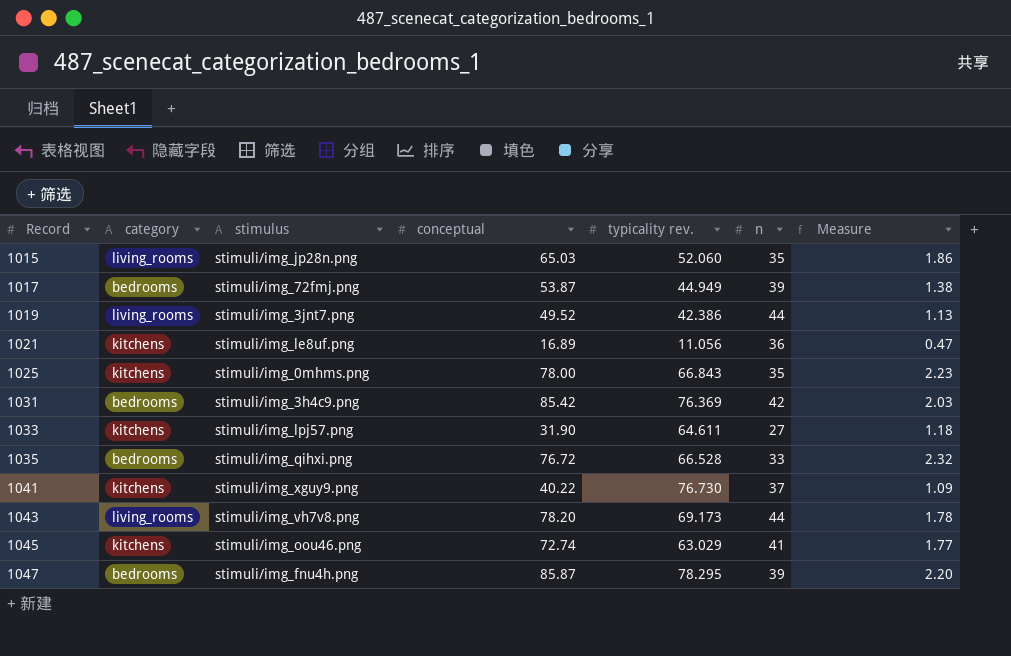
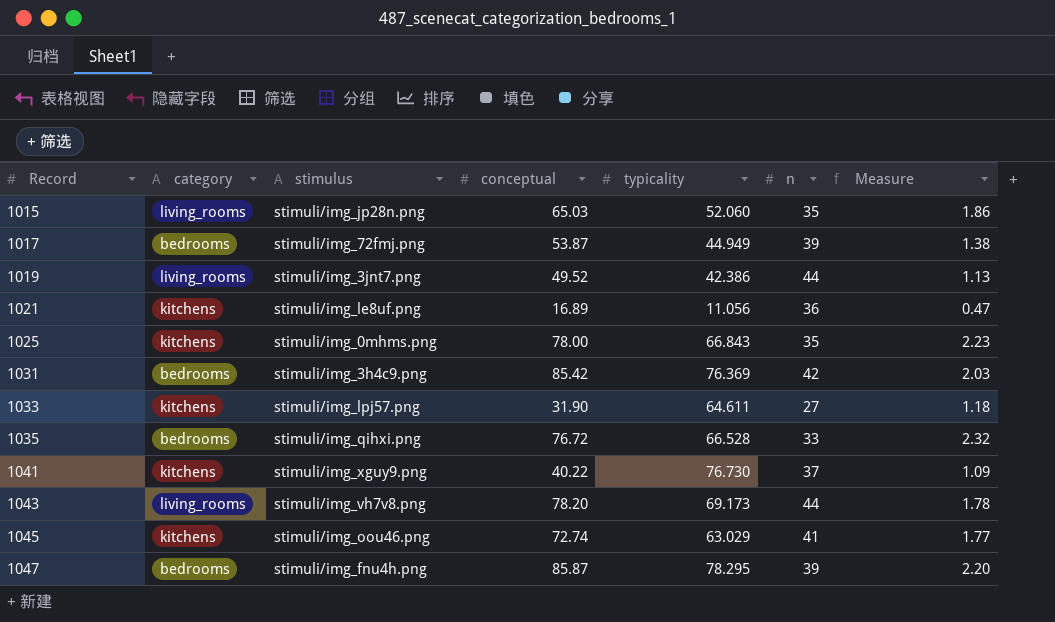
column name: typicality rev. -> typicality

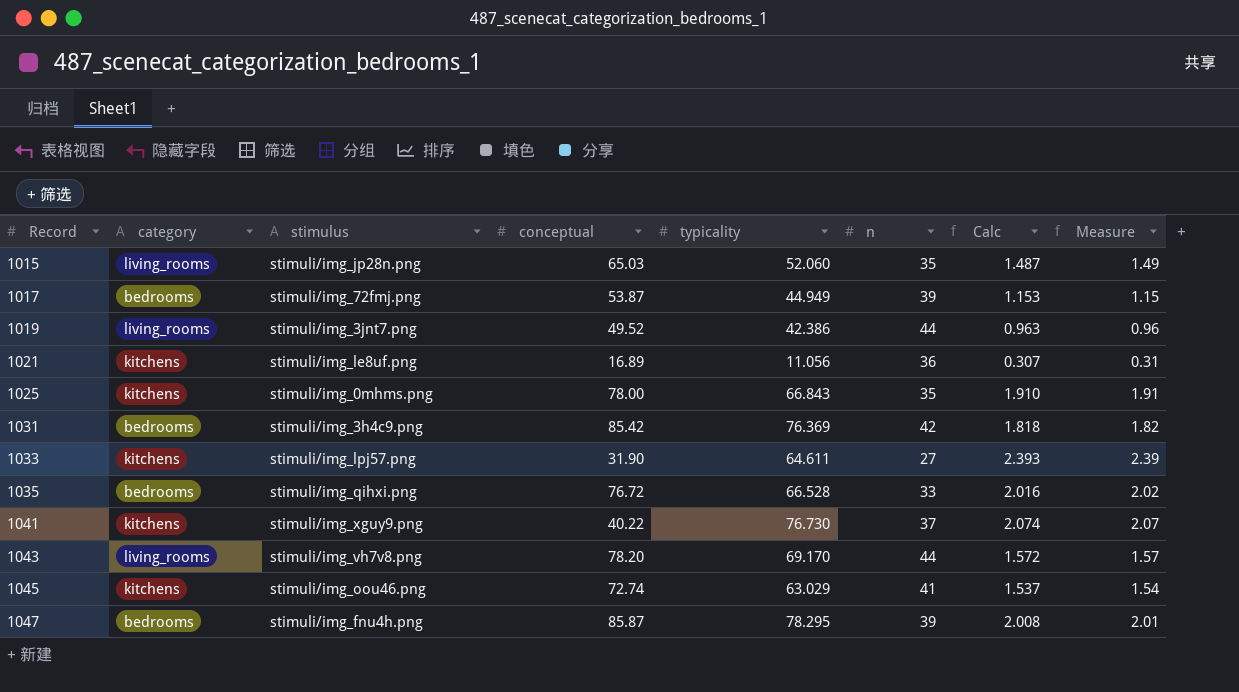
column Calc | formula: none -> [typicality] / [n]
column Measure | formula: [conceptual] / [n] -> [typicality] / [n]
1043 | typicality: 69.173 -> 69.170

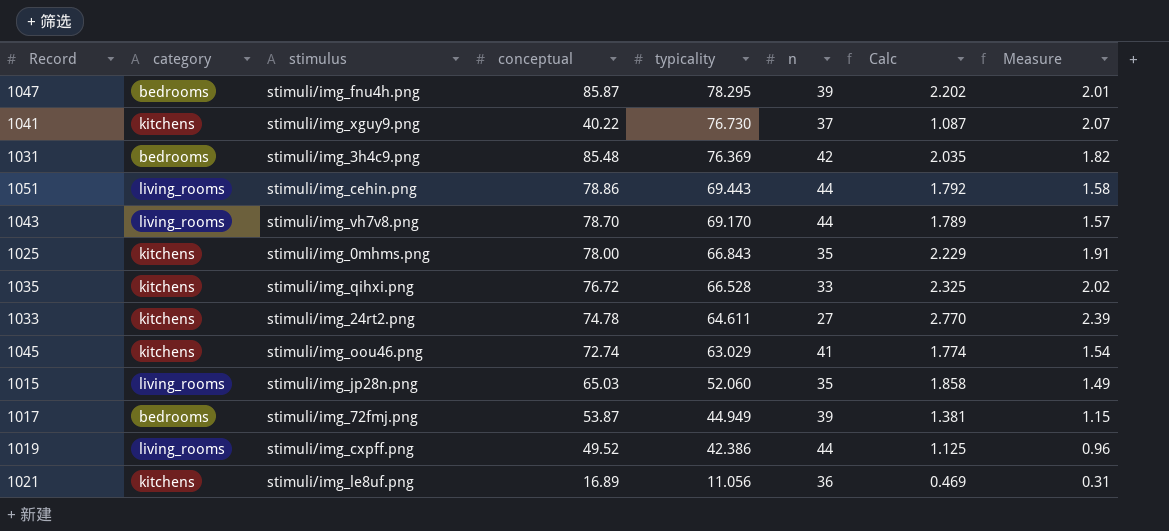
row order: Record ascending -> typicality descending
column Calc | formula: [typicality] / [n] -> [conceptual] / [n]
1031 | conceptual: 85.42 -> 85.48
row 1051: none -> living_rooms | stimuli/img_cehin.png | 78.86 | 69.443 | 44 | 1.792 | 1.58
1043 | conceptual: 78.20 -> 78.70
1035 | category: bedrooms -> kitchens
1033 | stimulus: stimuli/img_lpj57.png -> stimuli/img_24rt2.png
1033 | conceptual: 31.90 -> 74.78
1019 | stimulus: stimuli/img_3jnt7.png -> stimuli/img_cxpff.png

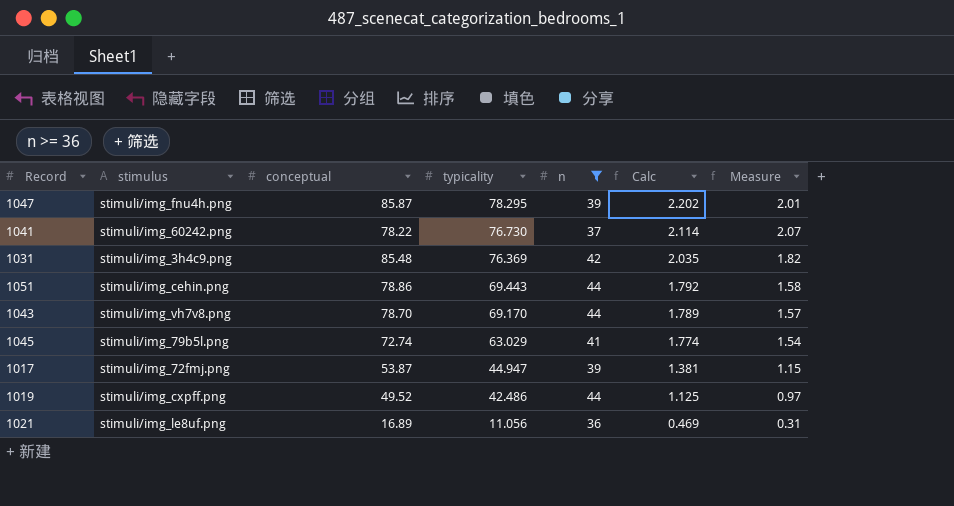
filter: none -> n >= 36
column category | position: 2 -> none
1041 | stimulus: stimuli/img_xguy9.png -> stimuli/img_60242.png
1041 | conceptual: 40.22 -> 78.22
1041 | Calc: 1.087 -> 2.114
1045 | stimulus: stimuli/img_oou46.png -> stimuli/img_79b5l.png
1017 | typicality: 44.949 -> 44.947
1019 | typicality: 42.386 -> 42.486
1019 | Measure: 0.96 -> 0.97

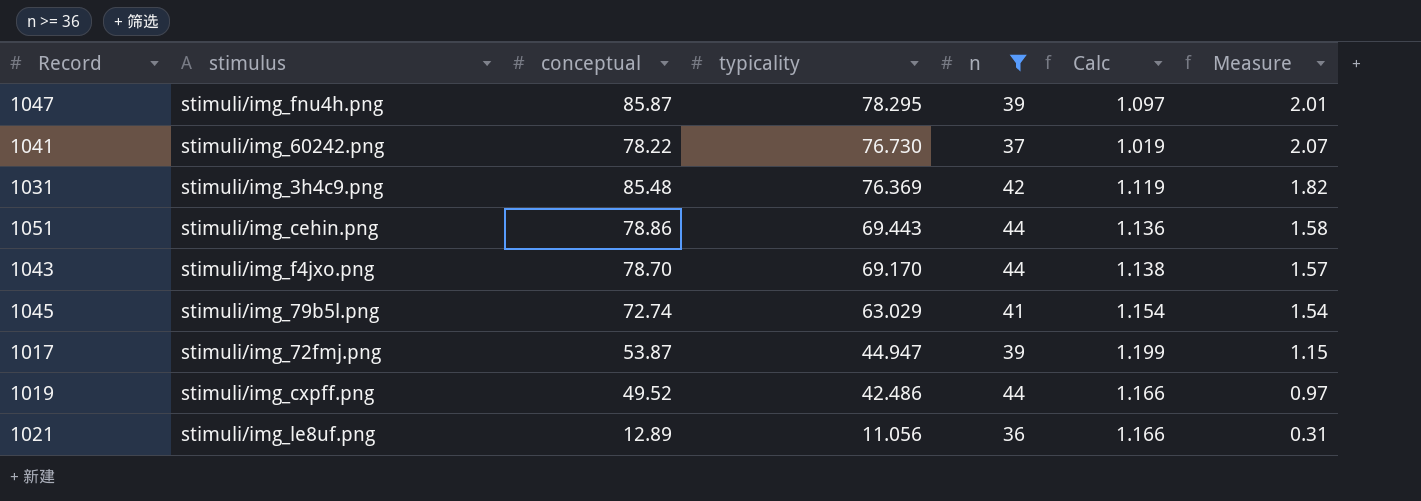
column Calc | formula: [conceptual] / [n] -> [conceptual] / [typicality]
1043 | stimulus: stimuli/img_vh7v8.png -> stimuli/img_f4jxo.png
1021 | conceptual: 16.89 -> 12.89

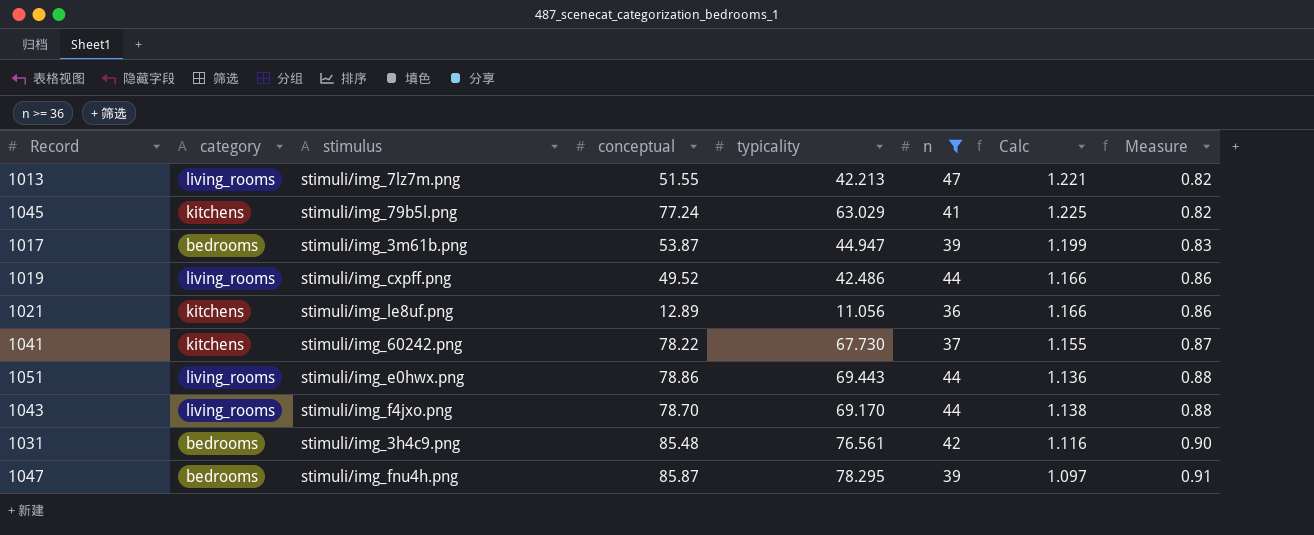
row order: typicality descending -> Measure ascending
column category | position: none -> 2
column Measure | formula: [typicality] / [n] -> [typicality] / [conceptual]
row 1013: none -> living_rooms | stimuli/img_7lz7m.png | 51.55 | 42.213 | 47 | 1.221 | 0.82
1045 | conceptual: 72.74 -> 77.24
1045 | Calc: 1.154 -> 1.225
1017 | stimulus: stimuli/img_72fmj.png -> stimuli/img_3m61b.png
1041 | typicality: 76.730 -> 67.730
1041 | Calc: 1.019 -> 1.155
1051 | stimulus: stimuli/img_cehin.png -> stimuli/img_e0hwx.png
1031 | typicality: 76.369 -> 76.561
1031 | Calc: 1.119 -> 1.116

